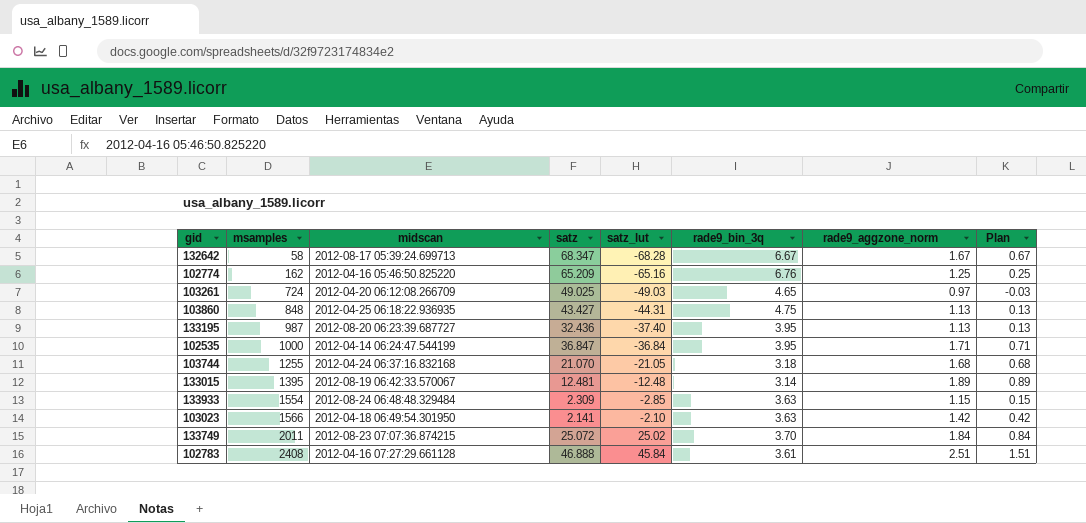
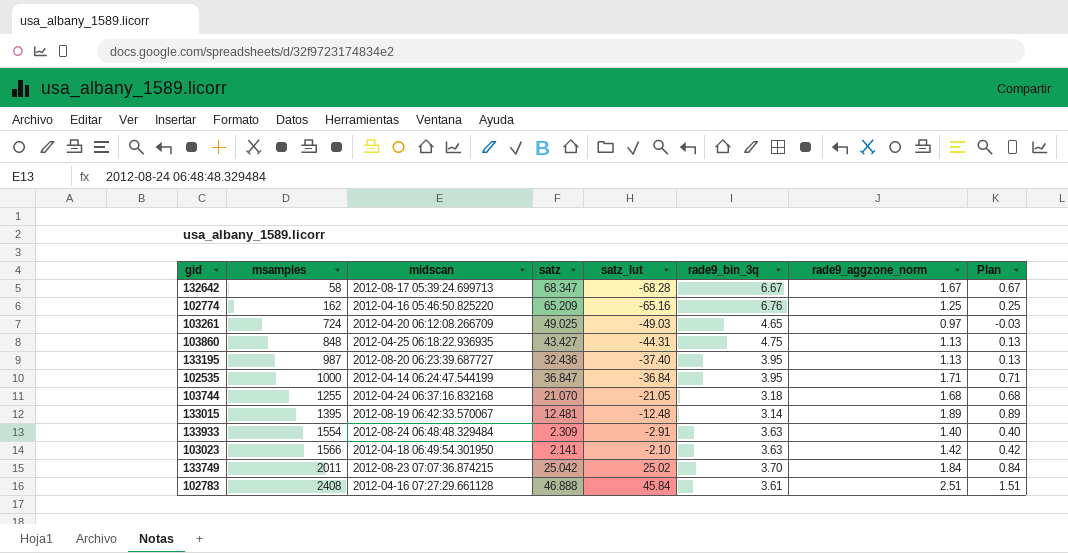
133933 | satz_lut: -2.85 -> -2.91
133933 | rade9_aggzone_norm: 1.15 -> 1.40
133933 | Plan: 0.15 -> 0.40
133749 | satz: 25.072 -> 25.042

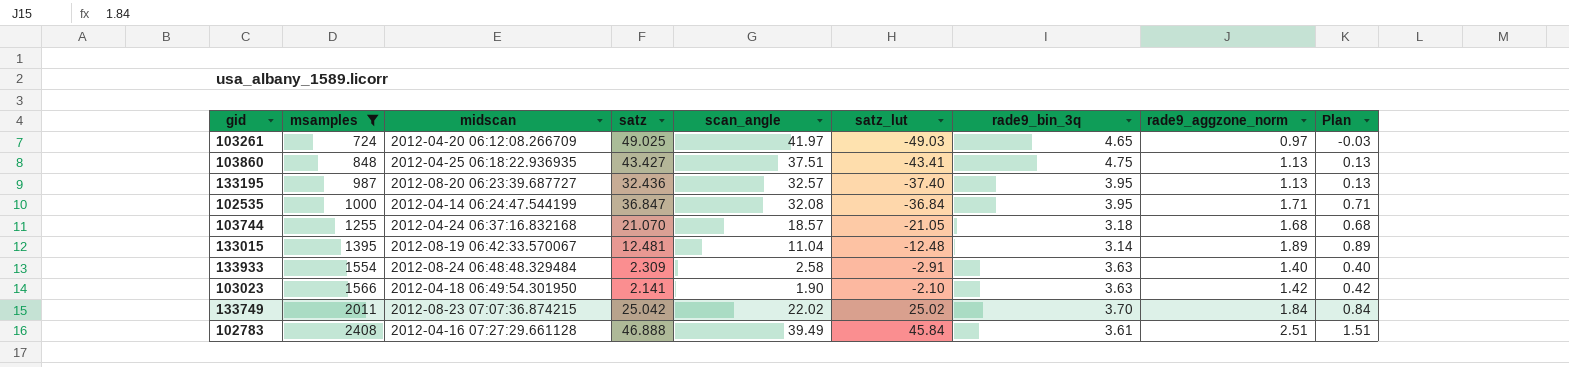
filter: none -> msamples >= 724
column scan_angle | position: none -> 5
103860 | satz_lut: -44.31 -> -43.41

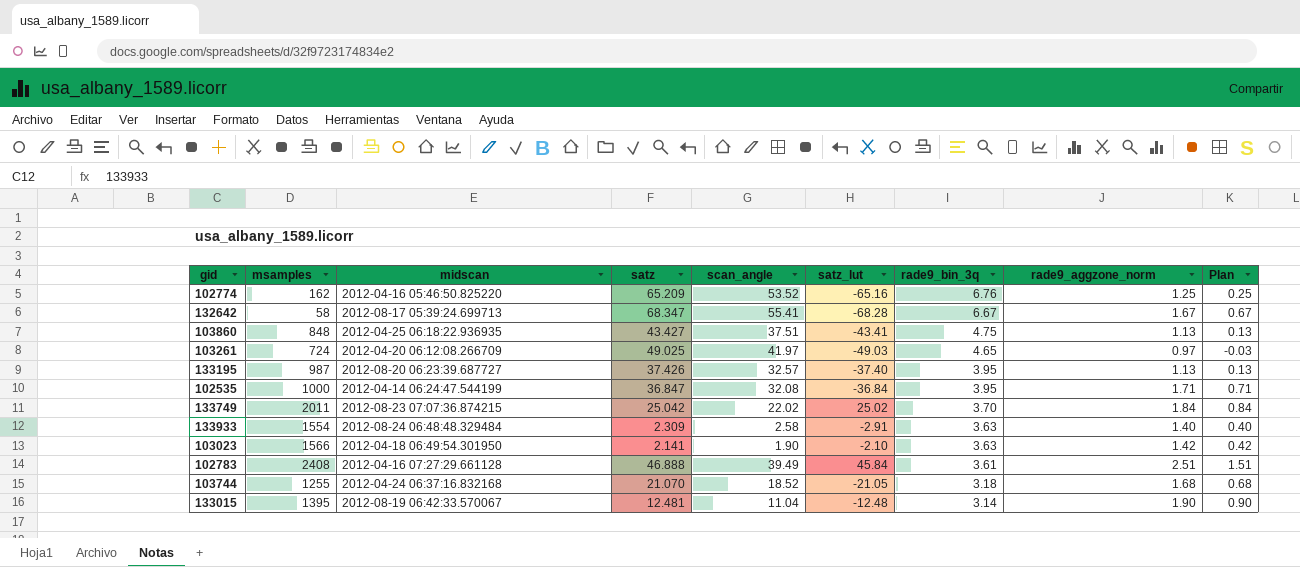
filter: msamples >= 724 -> none
row order: msamples ascending -> rade9_bin_3q descending
133195 | satz: 32.436 -> 37.426
103744 | scan_angle: 18.57 -> 18.52
133015 | rade9_aggzone_norm: 1.89 -> 1.90
133015 | Plan: 0.89 -> 0.90

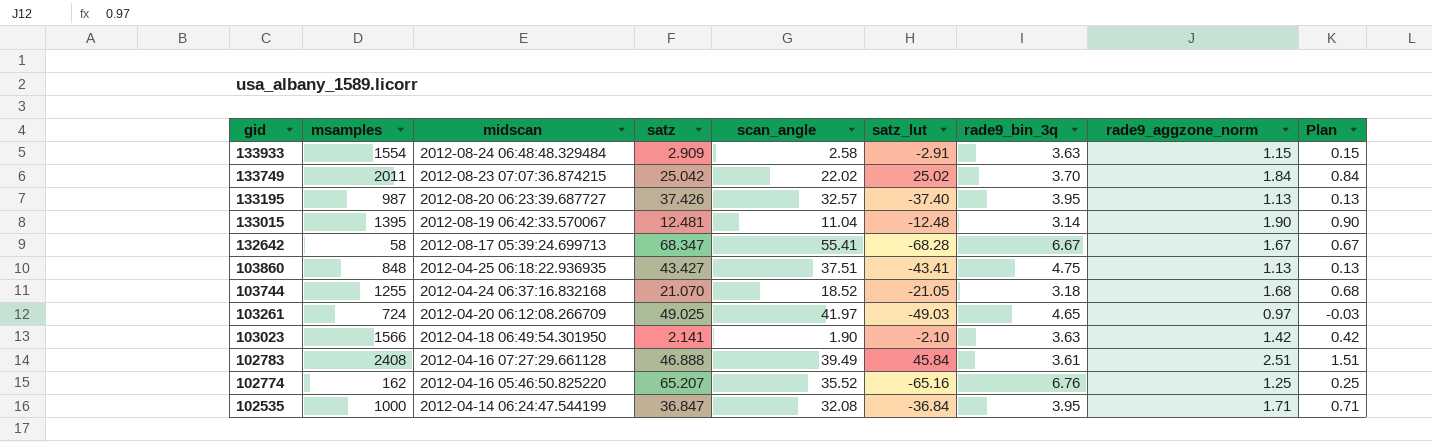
row order: rade9_bin_3q descending -> gid descending
133933 | satz: 2.309 -> 2.909
133933 | rade9_aggzone_norm: 1.40 -> 1.15
133933 | Plan: 0.40 -> 0.15
102774 | satz: 65.209 -> 65.207
102774 | scan_angle: 53.52 -> 35.52

